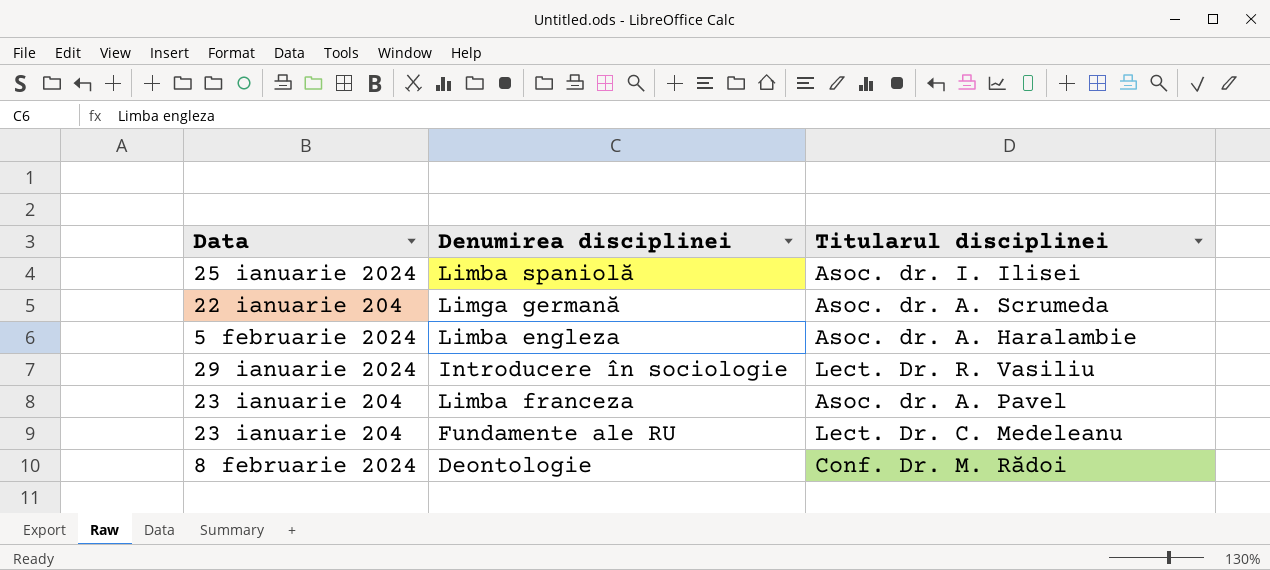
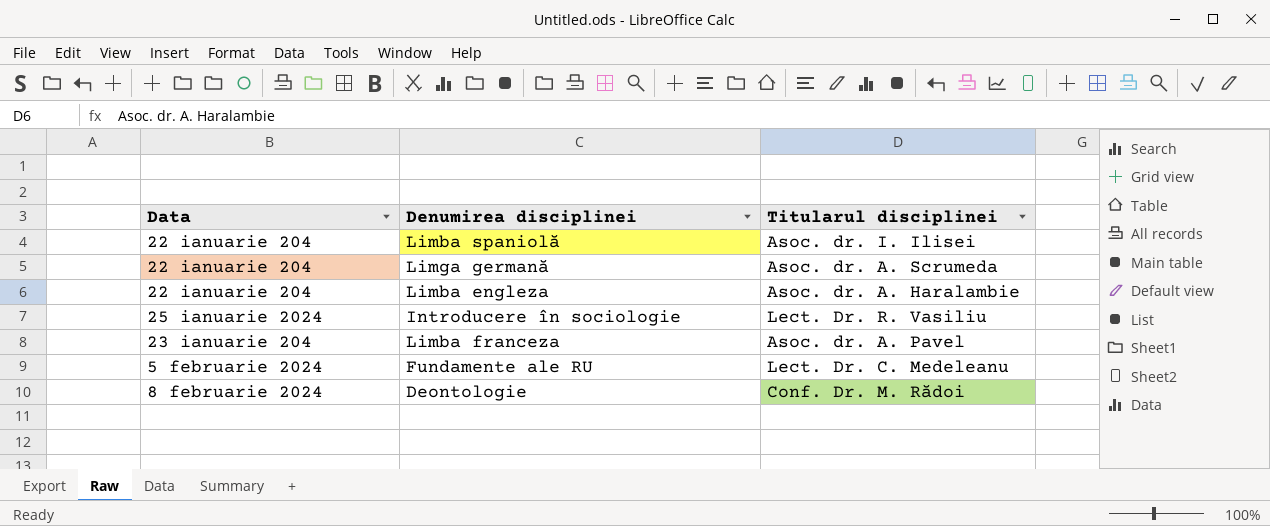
Limba spaniolă | Data: 25 ianuarie 2024 -> 22 ianuarie 204
Limba engleza | Data: 5 februarie 2024 -> 22 ianuarie 204
Introducere în sociologie | Data: 29 ianuarie 2024 -> 25 ianuarie 2024
Fundamente ale RU | Data: 23 ianuarie 204 -> 5 februarie 2024

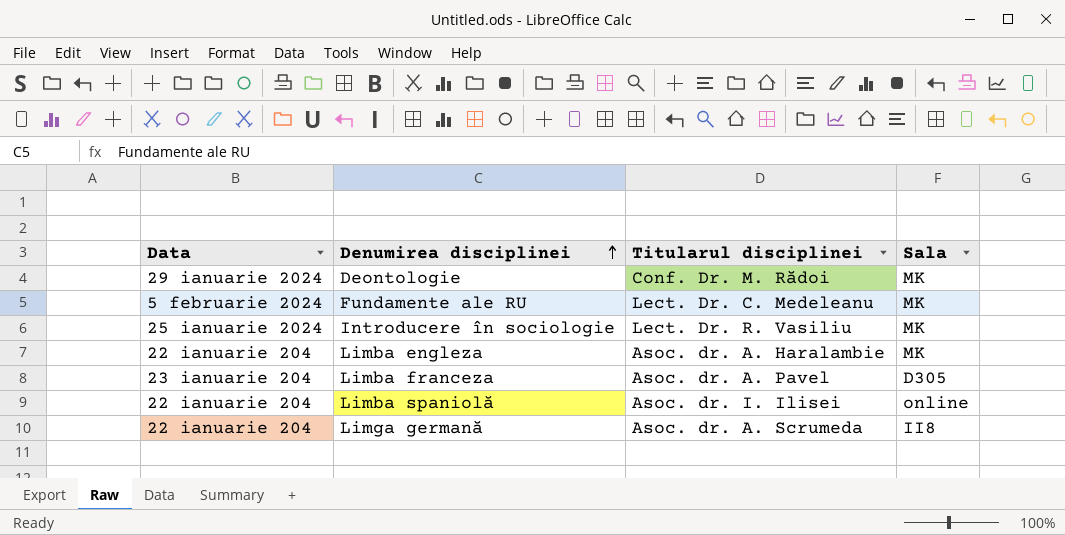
row order: none -> Denumirea disciplinei ascending
column Sala | position: none -> 4
Deontologie | Data: 8 februarie 2024 -> 29 ianuarie 2024

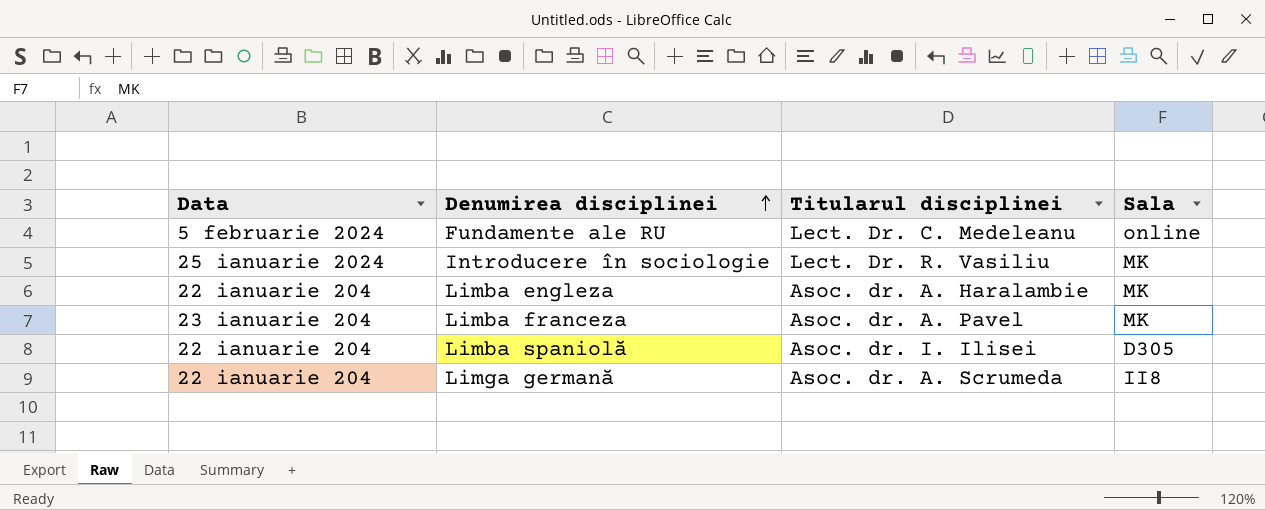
row Deontologie: 29 ianuarie 2024 | Conf. Dr. M. Rădoi | MK -> none
Fundamente ale RU | Sala: MK -> online
Limba franceza | Sala: D305 -> MK
Limba spaniolă | Sala: online -> D305

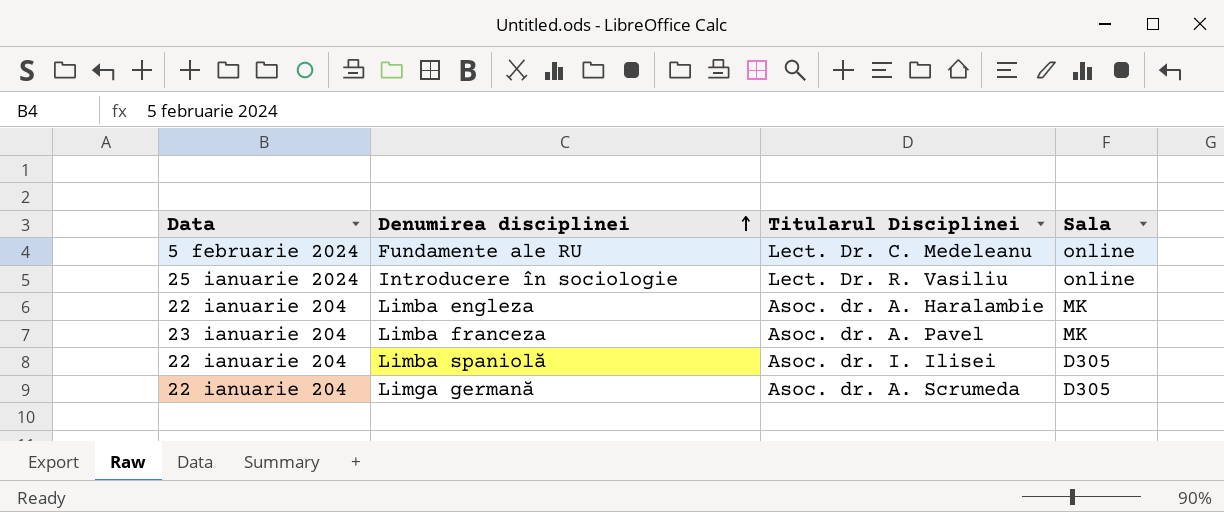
column name: Titularul disciplinei -> Titularul Disciplinei
Introducere în sociologie | Sala: MK -> online
Limga germană | Sala: II8 -> D305

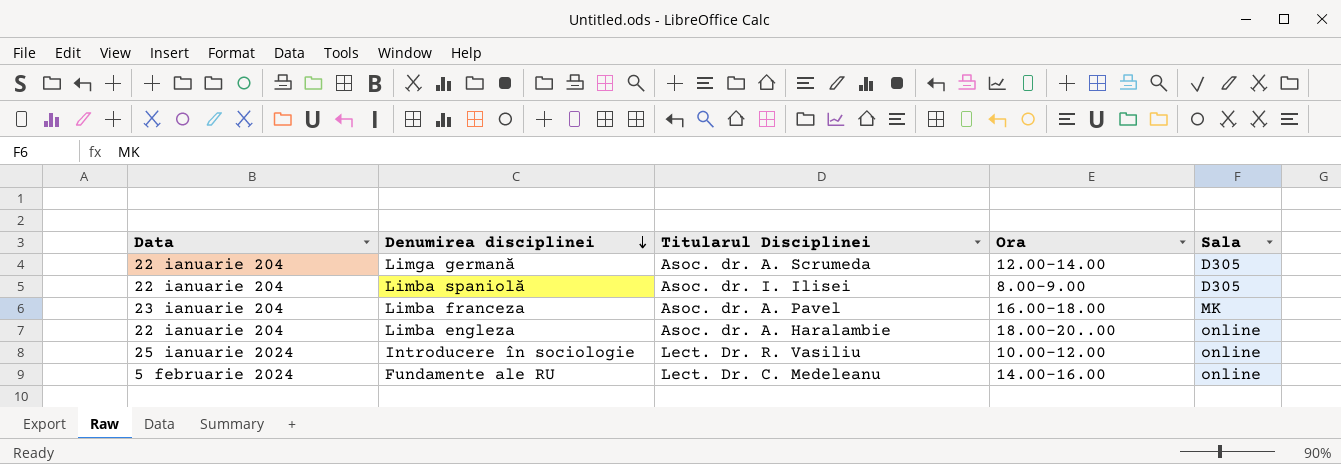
row order: Denumirea disciplinei ascending -> Denumirea disciplinei descending
column Ora | position: none -> 4
Limba engleza | Sala: MK -> online

